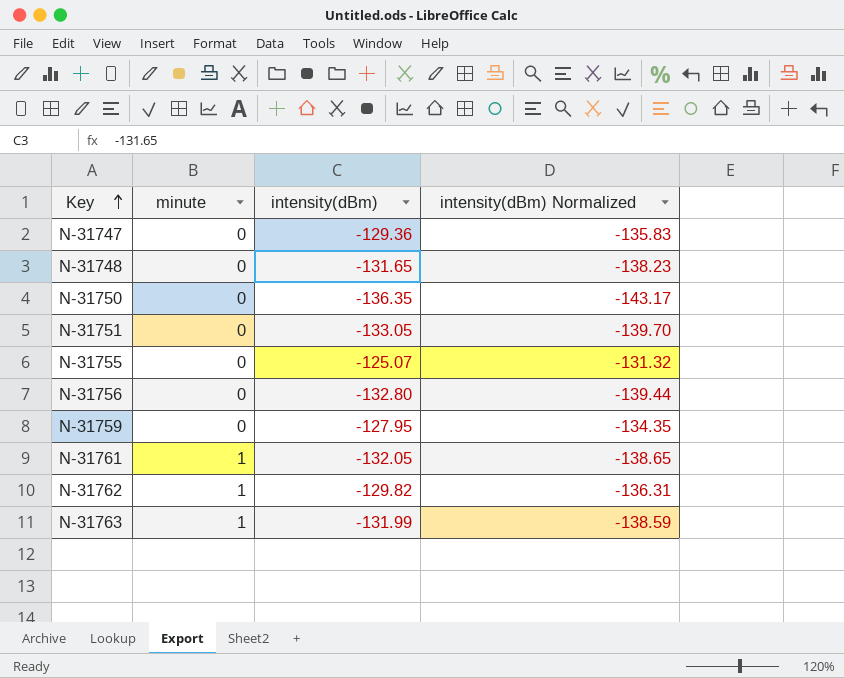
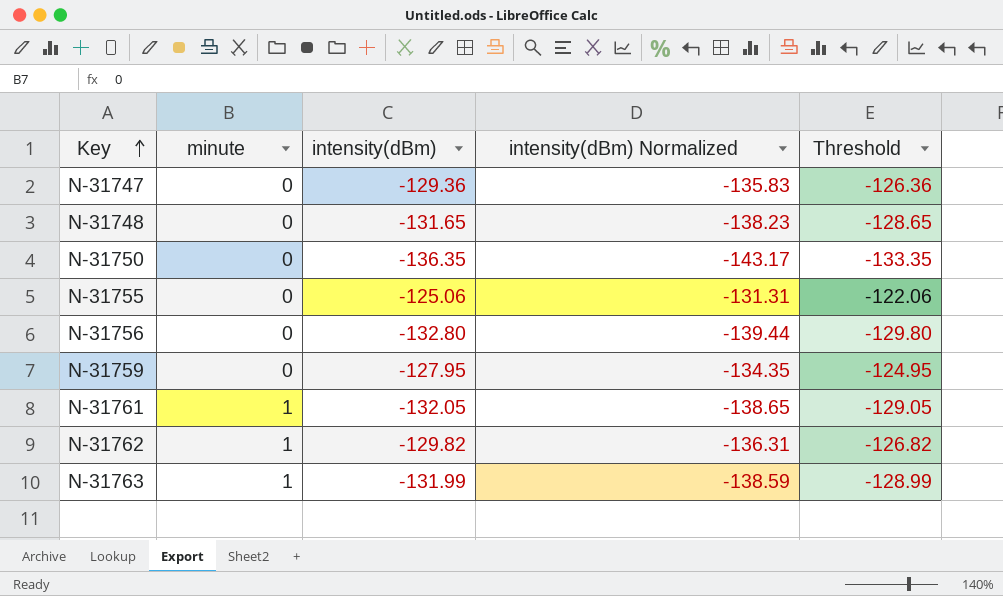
column Threshold | formula: none -> [intensity(dBm)] + 3
row N-31751: 0 | -133.05 | -139.70 -> none
N-31755 | intensity(dBm): -125.07 -> -125.06
N-31755 | intensity(dBm) Normalized: -131.32 -> -131.31

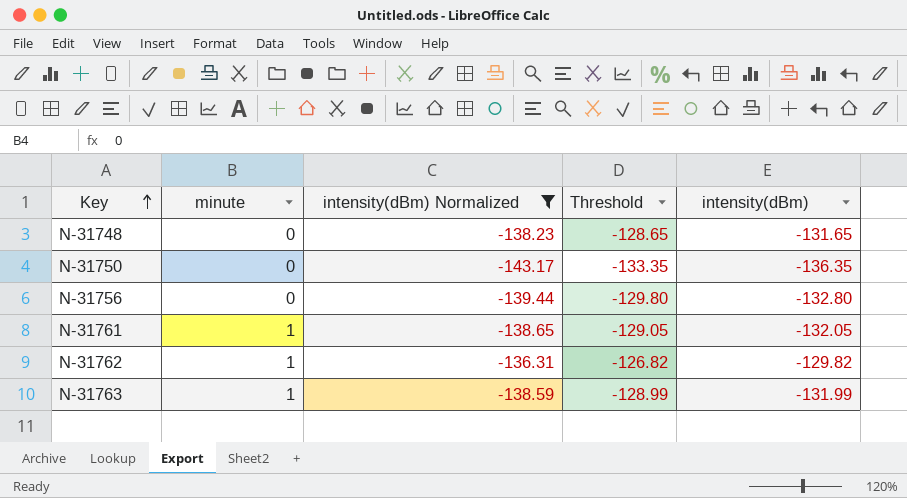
filter: none -> intensity(dBm) Normalized <= -136.31
column intensity(dBm) | position: 3 -> 5

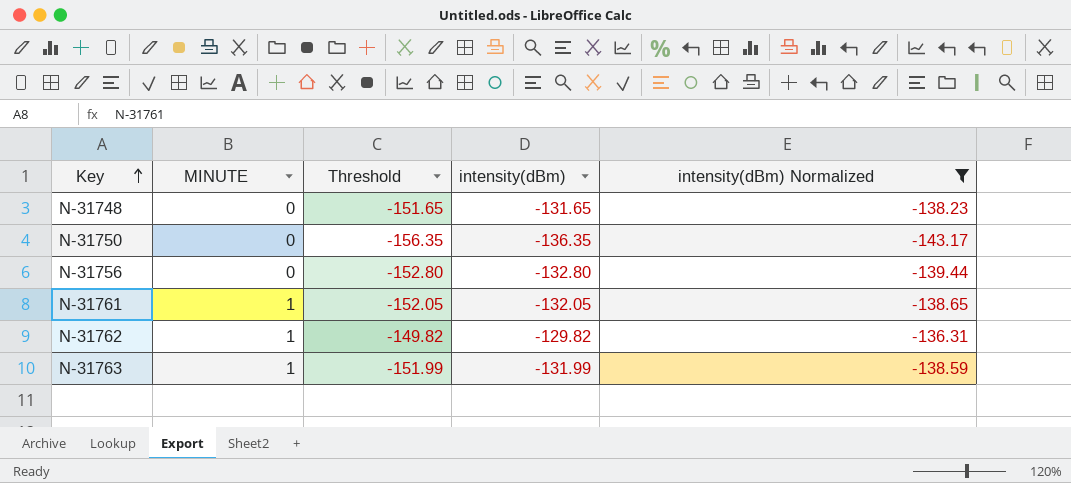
column name: minute -> MINUTE
column Threshold | formula: [intensity(dBm)] + 3 -> [intensity(dBm)] - 20
column intensity(dBm) Normalized | position: 3 -> 5

